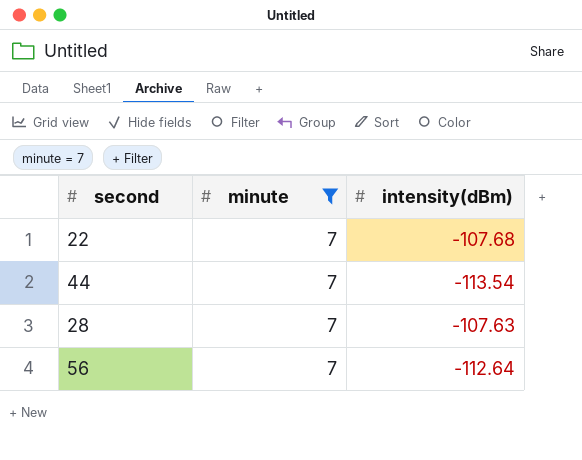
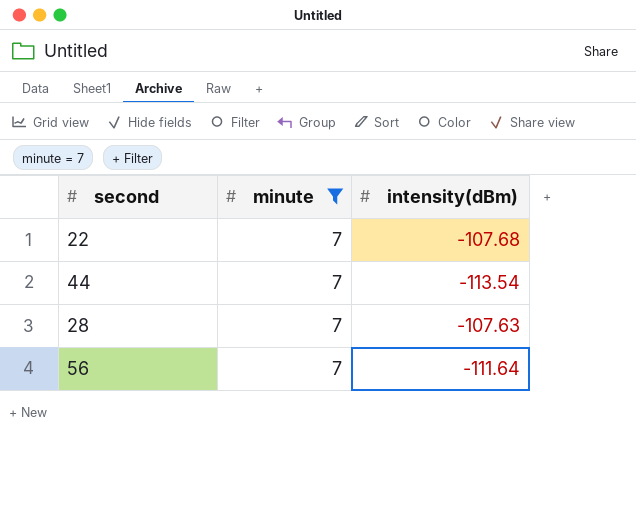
56 | intensity(dBm): -112.64 -> -111.64

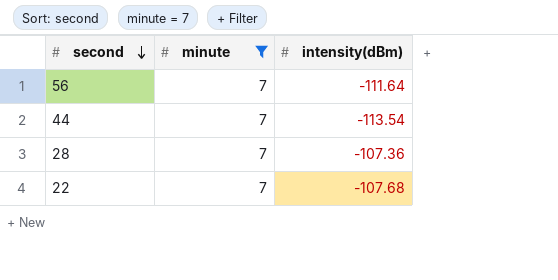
row order: none -> second descending
28 | intensity(dBm): -107.63 -> -107.36

